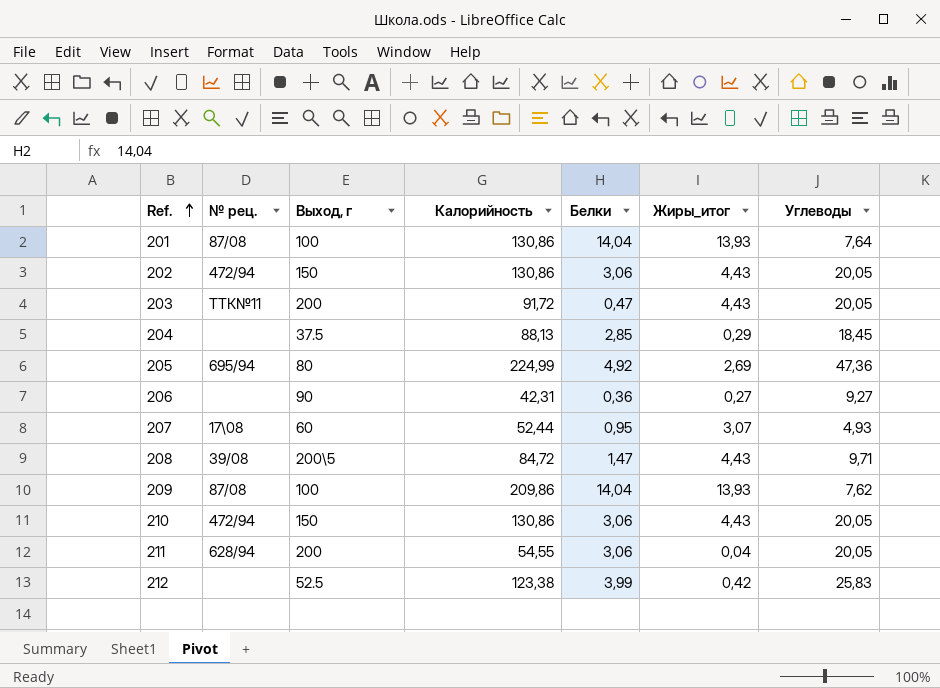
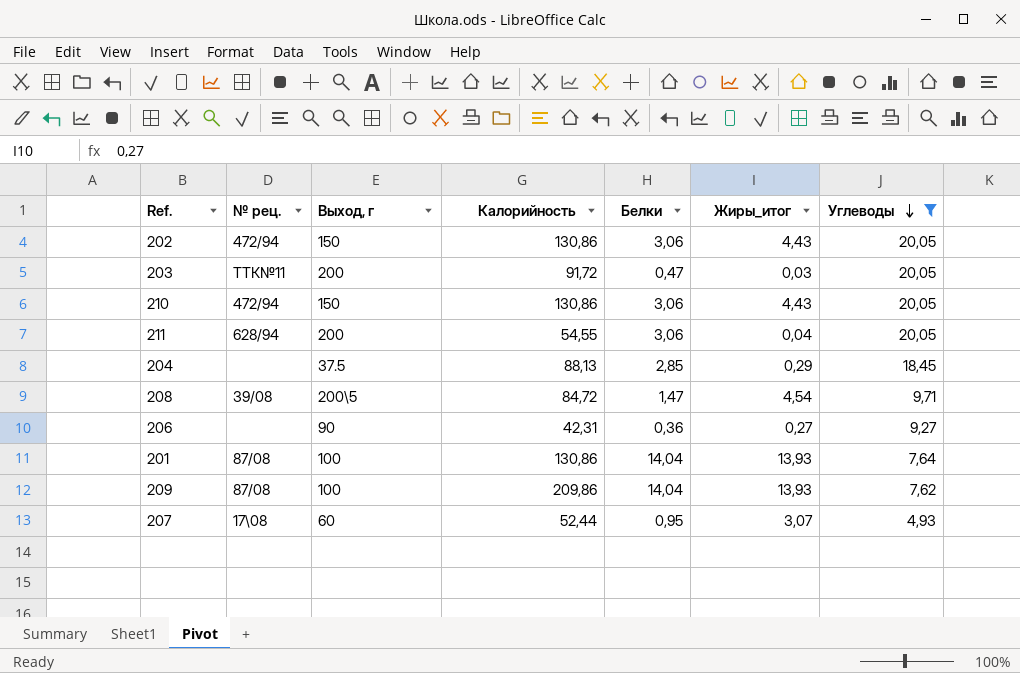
filter: none -> Углеводы <= 20,05
row order: Ref. ascending -> Углеводы descending
203 | Жиры_итог: 4,43 -> 0,03
208 | Жиры_итог: 4,43 -> 4,54

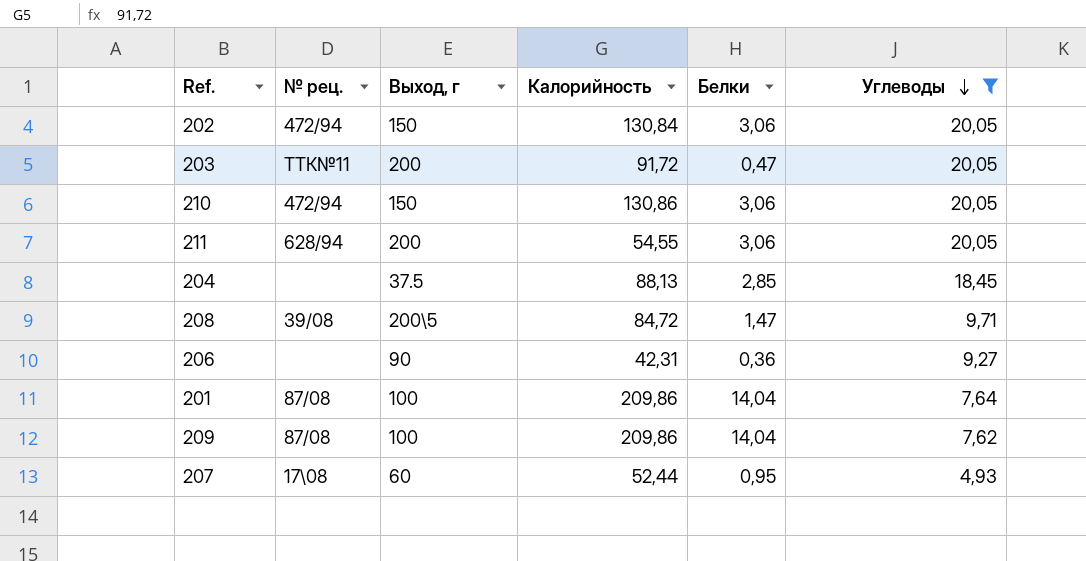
column Жиры_итог | position: 6 -> none
202 | Калорийность: 130,86 -> 130,84
201 | Калорийность: 130,86 -> 209,86

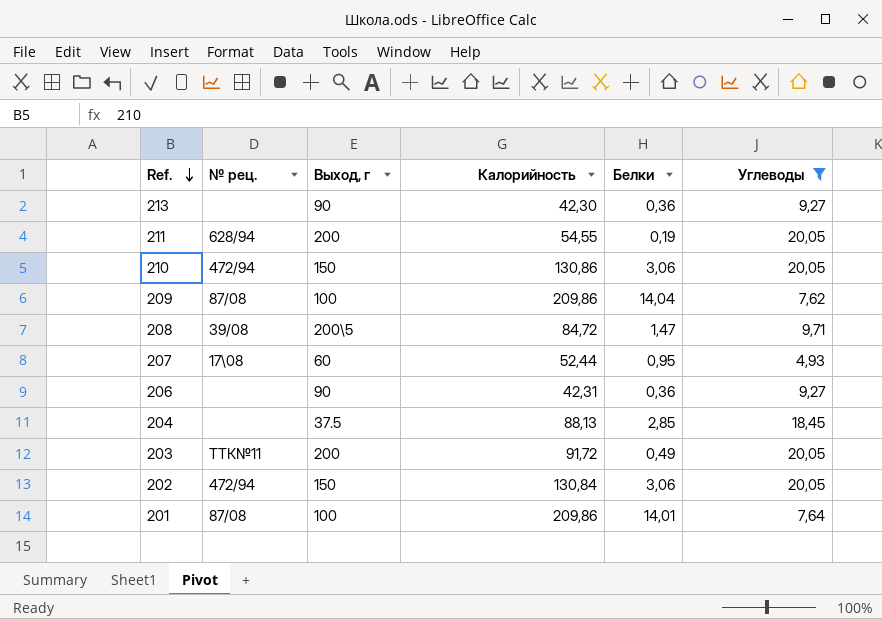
row order: Углеводы descending -> Ref. descending
row 213: none -> none | 90 | 42,30 | 0,36 | 9,27
211 | Белки: 3,06 -> 0,19
203 | Белки: 0,47 -> 0,49
201 | Белки: 14,04 -> 14,01

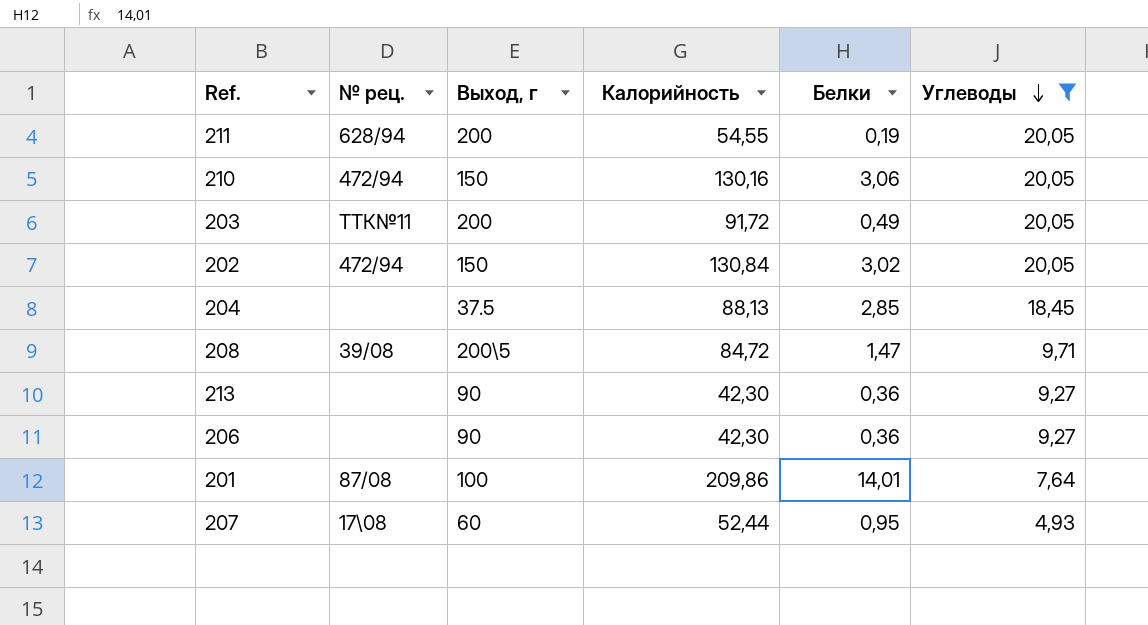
row order: Ref. descending -> Углеводы descending
row 209: 87/08 | 100 | 209,86 | 14,04 | 7,62 -> none
210 | Калорийность: 130,86 -> 130,16
202 | Белки: 3,06 -> 3,02
206 | Калорийность: 42,31 -> 42,30

